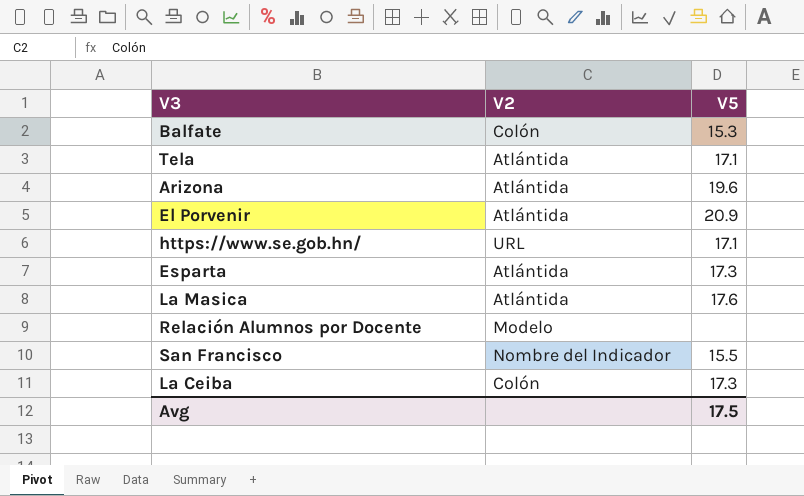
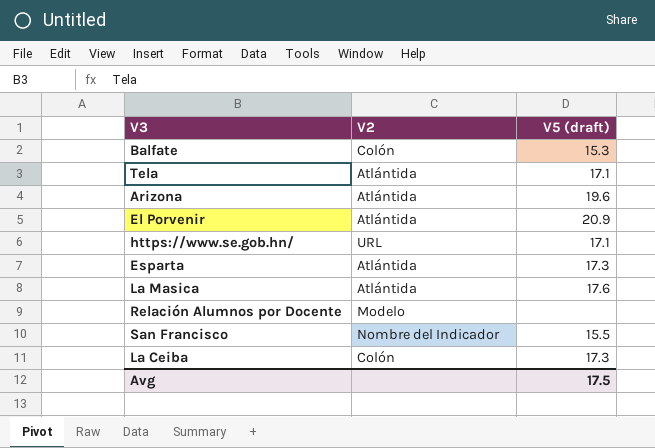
column name: V5 -> V5 (draft)

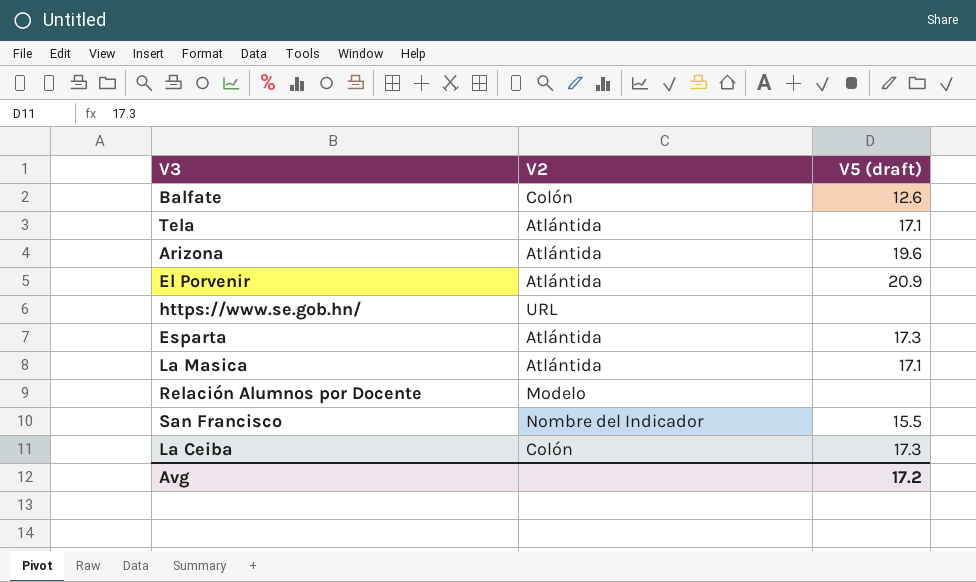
Balfate | V5 (draft): 15.3 -> 12.6
https://www.se.gob.hn/ | V5 (draft): 17.1 -> none
La Masica | V5 (draft): 17.6 -> 17.1
Avg | V5 (draft): 17.5 -> 17.2

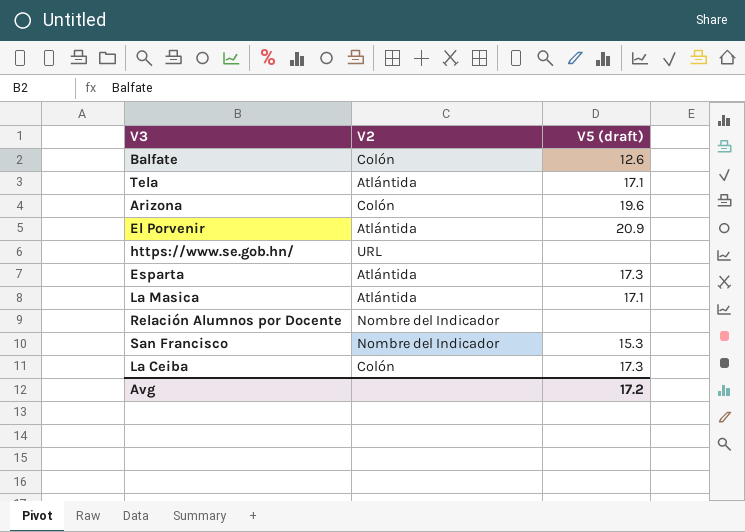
Arizona | V2: Atlántida -> Colón
Relación Alumnos por Docente | V2: Modelo -> Nombre del Indicador
San Francisco | V5 (draft): 15.5 -> 15.3

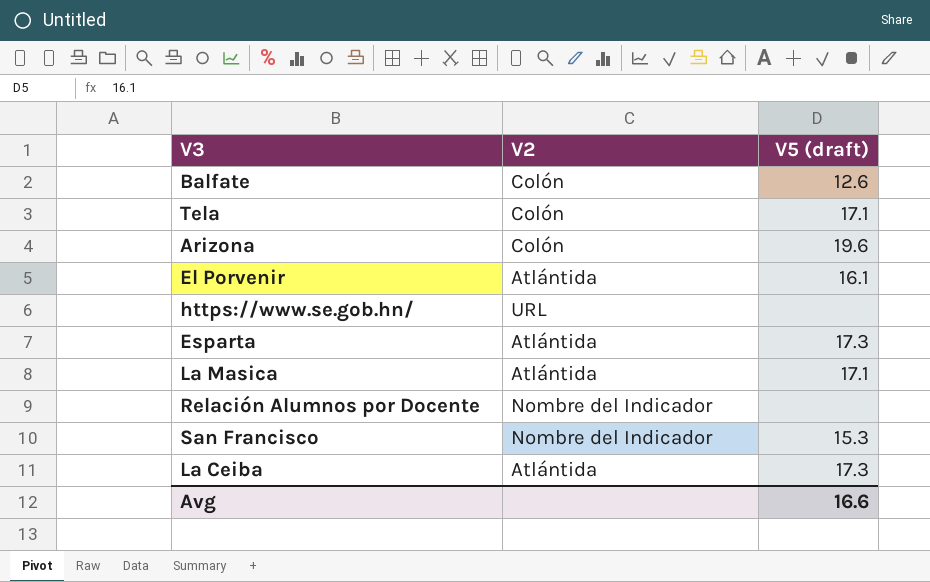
Tela | V2: Atlántida -> Colón
El Porvenir | V5 (draft): 20.9 -> 16.1
La Ceiba | V2: Colón -> Atlántida
Avg | V5 (draft): 17.2 -> 16.6

